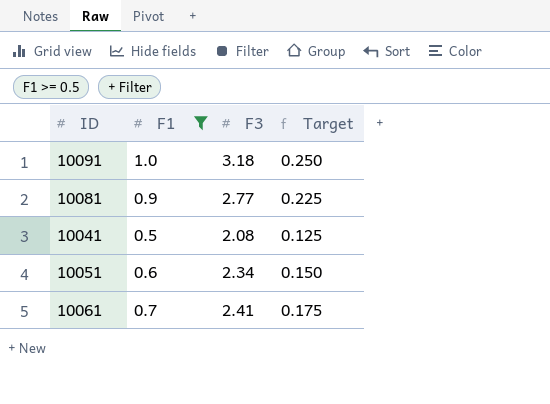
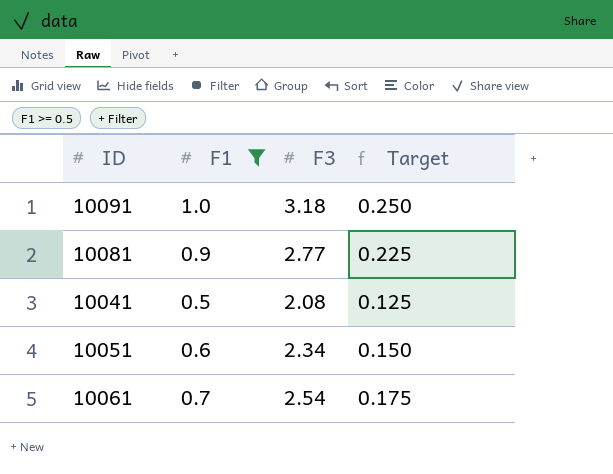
10061 | F3: 2.41 -> 2.54

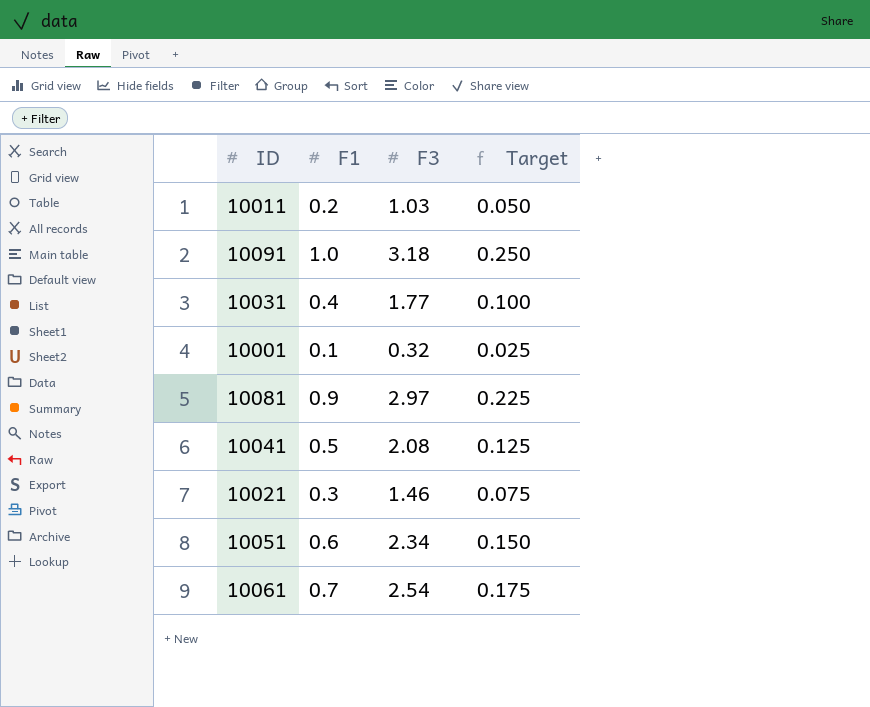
filter: F1 >= 0.5 -> none
10081 | F3: 2.77 -> 2.97

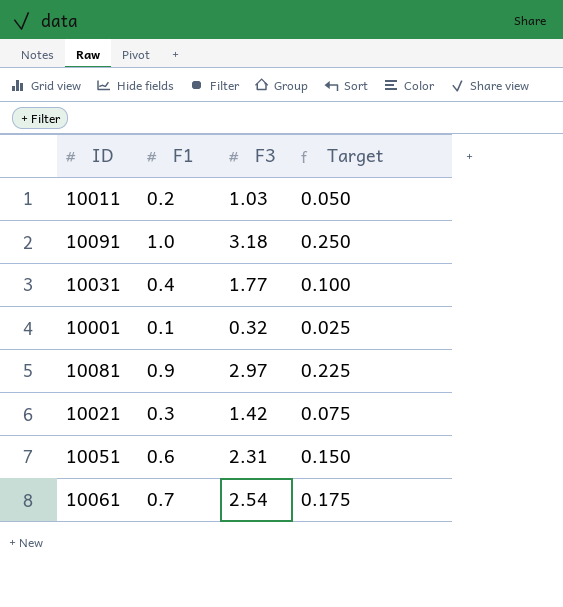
row 10041: 0.5 | 2.08 | 0.125 -> none
10021 | F3: 1.46 -> 1.42
10051 | F3: 2.34 -> 2.31

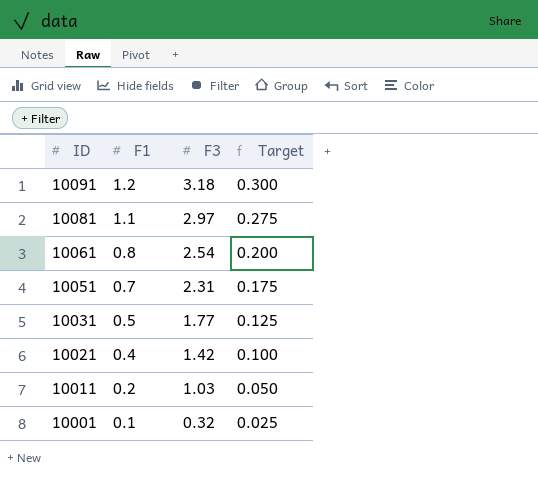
row order: none -> ID descending
10091 | F1: 1.0 -> 1.2
10091 | Target: 0.250 -> 0.300
10081 | F1: 0.9 -> 1.1
10081 | Target: 0.225 -> 0.275
10061 | F1: 0.7 -> 0.8
10061 | Target: 0.175 -> 0.200
10051 | F1: 0.6 -> 0.7
10051 | Target: 0.150 -> 0.175
10031 | F1: 0.4 -> 0.5
10031 | Target: 0.100 -> 0.125
10021 | F1: 0.3 -> 0.4
10021 | Target: 0.075 -> 0.100

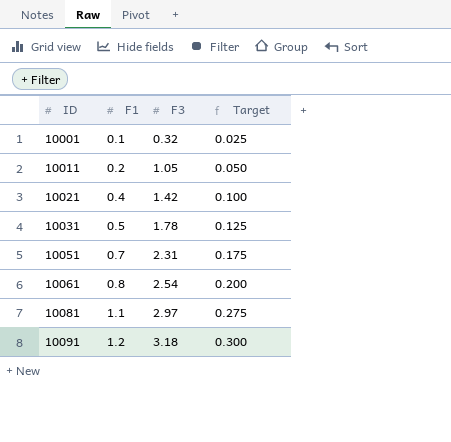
row order: ID descending -> ID ascending
10011 | F3: 1.03 -> 1.05
10031 | F3: 1.77 -> 1.78

